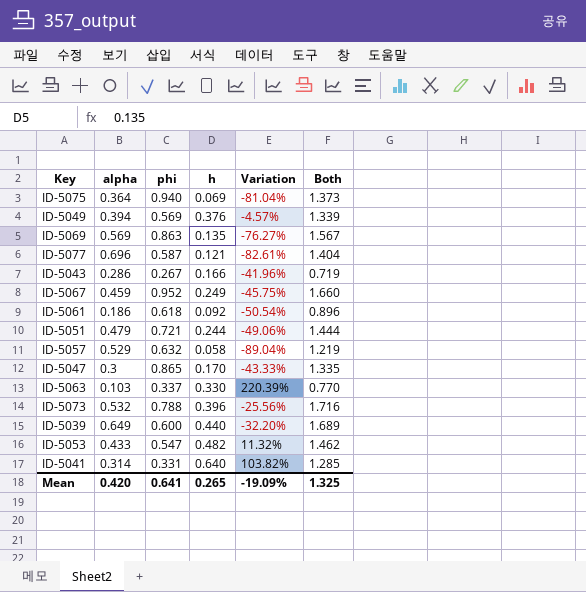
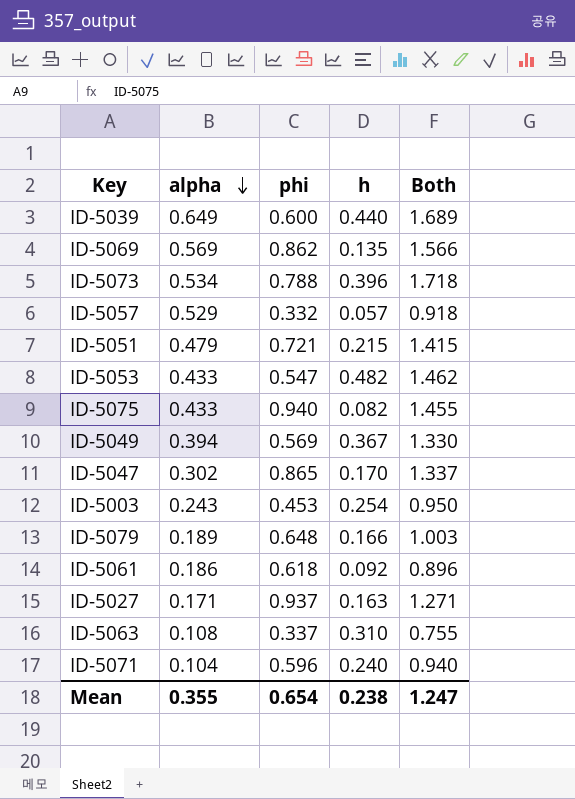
row order: none -> alpha descending
column Variation | formula: ([h] - [alpha]) / [alpha] -> none
row ID-5077: 0.696 | 0.587 | 0.121 | -82.61% | 1.404 -> none
row ID-5043: 0.286 | 0.267 | 0.166 | -41.96% | 0.719 -> none
row ID-5067: 0.459 | 0.952 | 0.249 | -45.75% | 1.660 -> none
row ID-5041: 0.314 | 0.331 | 0.640 | 103.82% | 1.285 -> none
ID-5069 | phi: 0.863 -> 0.862
ID-5069 | Both: 1.567 -> 1.566
ID-5073 | alpha: 0.532 -> 0.534
ID-5073 | Both: 1.716 -> 1.718
ID-5057 | phi: 0.632 -> 0.332
ID-5057 | h: 0.058 -> 0.057
ID-5057 | Both: 1.219 -> 0.918
ID-5051 | h: 0.244 -> 0.215
ID-5051 | Both: 1.444 -> 1.415
ID-5075 | alpha: 0.364 -> 0.433
ID-5075 | h: 0.069 -> 0.082
ID-5075 | Both: 1.373 -> 1.455
ID-5049 | h: 0.376 -> 0.367
ID-5049 | Both: 1.339 -> 1.330
ID-5047 | alpha: 0.3 -> 0.302
ID-5047 | Both: 1.335 -> 1.337
row ID-5003: none -> 0.243 | 0.453 | 0.254 | 0.950
row ID-5079: none -> 0.189 | 0.648 | 0.166 | 1.003
row ID-5027: none -> 0.171 | 0.937 | 0.163 | 1.271
ID-5063 | alpha: 0.103 -> 0.108
ID-5063 | h: 0.330 -> 0.310
ID-5063 | Both: 0.770 -> 0.755
row ID-5071: none -> 0.104 | 0.596 | 0.240 | 0.940
Mean | alpha: 0.420 -> 0.355
Mean | phi: 0.641 -> 0.654
Mean | h: 0.265 -> 0.238
Mean | Both: 1.325 -> 1.247

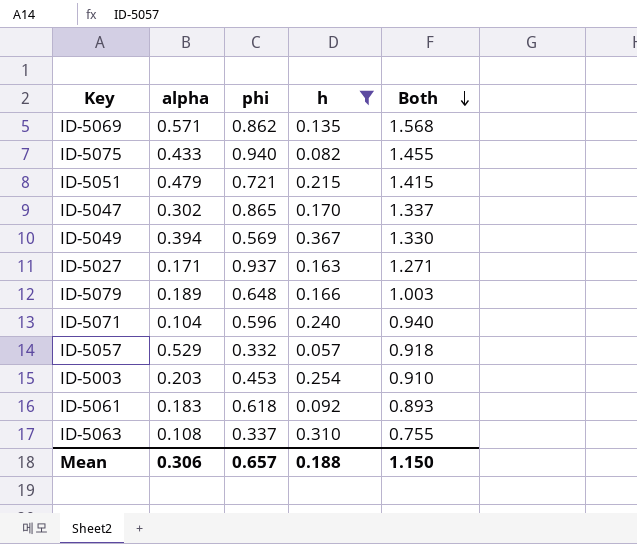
filter: none -> h <= 0.367
row order: alpha descending -> Both descending
ID-5069 | alpha: 0.569 -> 0.571
ID-5069 | Both: 1.566 -> 1.568
ID-5003 | alpha: 0.243 -> 0.203
ID-5003 | Both: 0.950 -> 0.910
ID-5061 | alpha: 0.186 -> 0.183
ID-5061 | Both: 0.896 -> 0.893
Mean | alpha: 0.355 -> 0.306
Mean | phi: 0.654 -> 0.657
Mean | h: 0.238 -> 0.188
Mean | Both: 1.247 -> 1.150

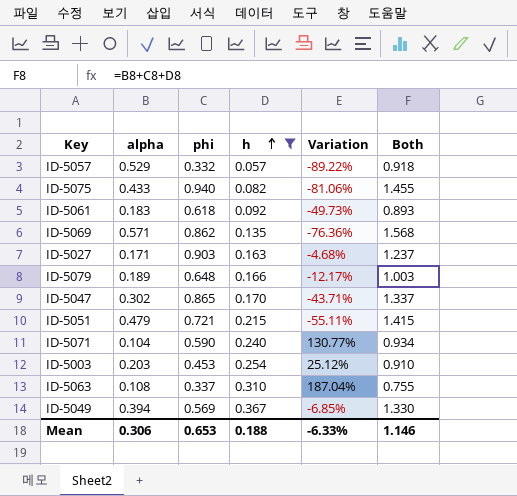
row order: Both descending -> h ascending
column Variation | formula: none -> ([h] - [alpha]) / [alpha]
ID-5027 | phi: 0.937 -> 0.903
ID-5027 | Both: 1.271 -> 1.237
ID-5071 | phi: 0.596 -> 0.590
ID-5071 | Both: 0.940 -> 0.934
Mean | phi: 0.657 -> 0.653
Mean | Both: 1.150 -> 1.146

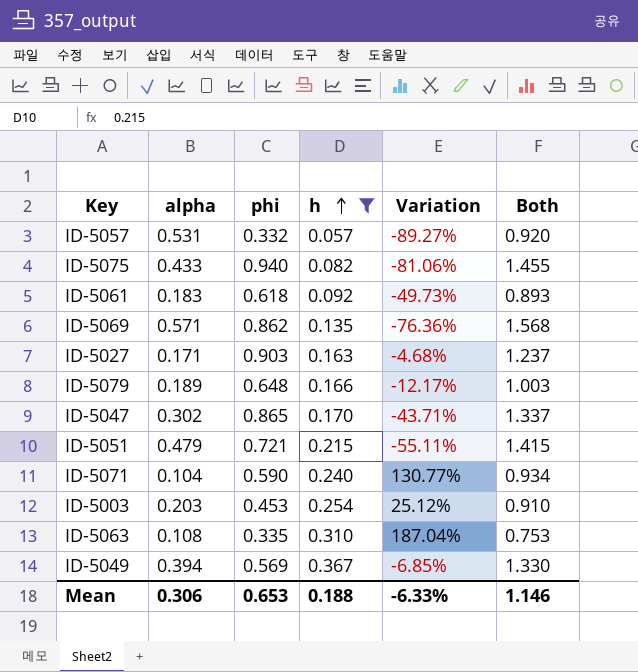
ID-5057 | alpha: 0.529 -> 0.531
ID-5057 | Variation: -89.22% -> -89.27%
ID-5057 | Both: 0.918 -> 0.920
ID-5063 | phi: 0.337 -> 0.335
ID-5063 | Both: 0.755 -> 0.753

